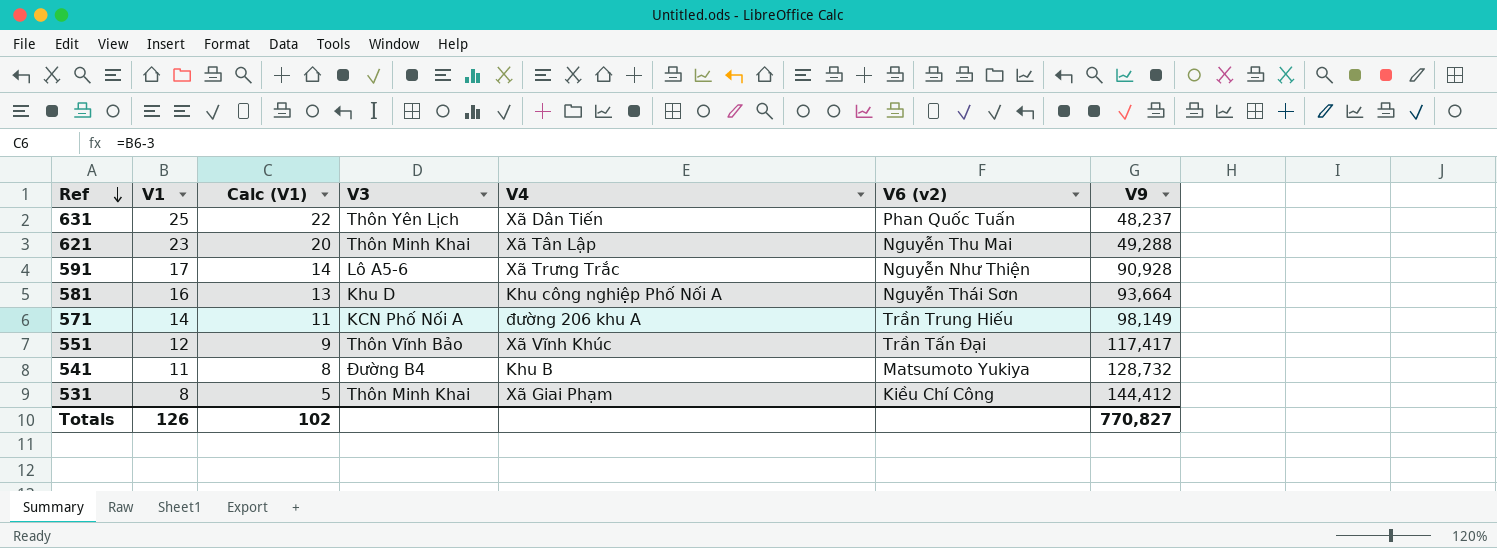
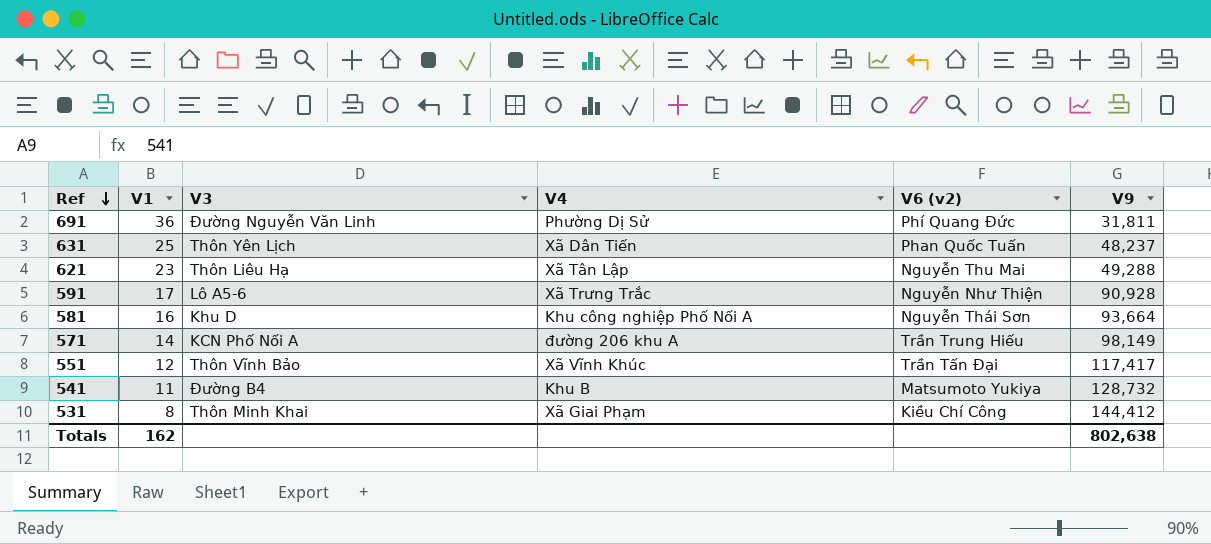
column Calc (V1) | formula: [V1] - 3 -> none
row 691: none -> 36 | Đường Nguyễn Văn Linh | Phường Dị Sử | Phí Quang Đức | 31,811
621 | V3: Thôn Minh Khai -> Thôn Liêu Hạ
Totals | V1: 126 -> 162
Totals | V9: 770,827 -> 802,638

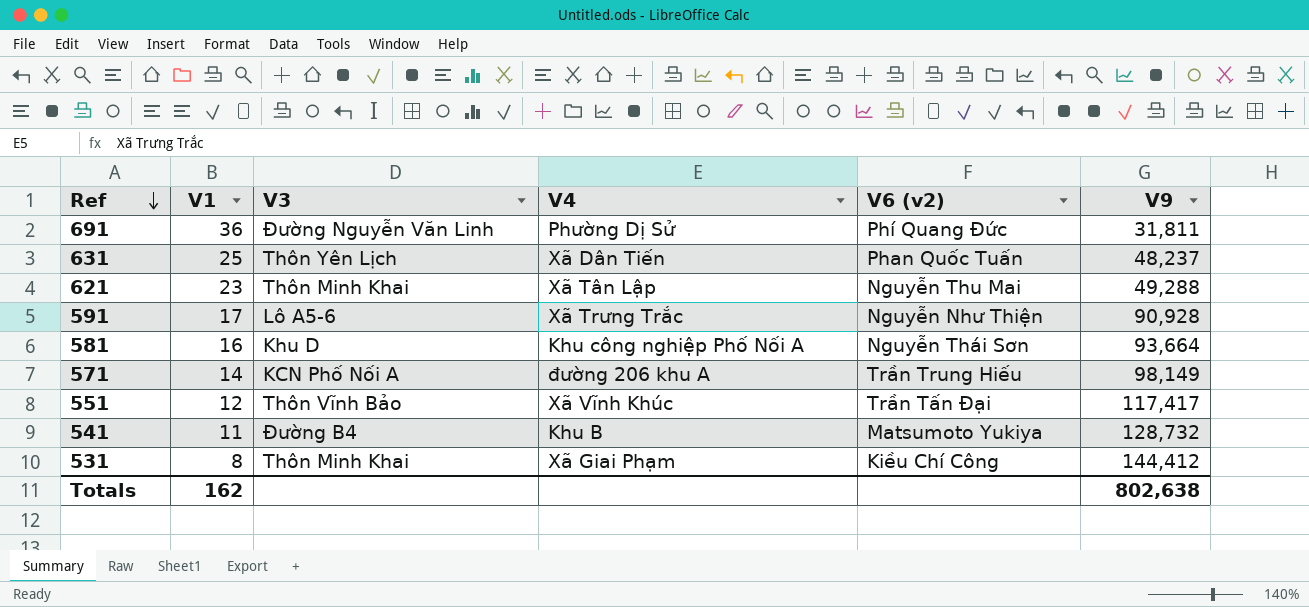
621 | V3: Thôn Liêu Hạ -> Thôn Minh Khai

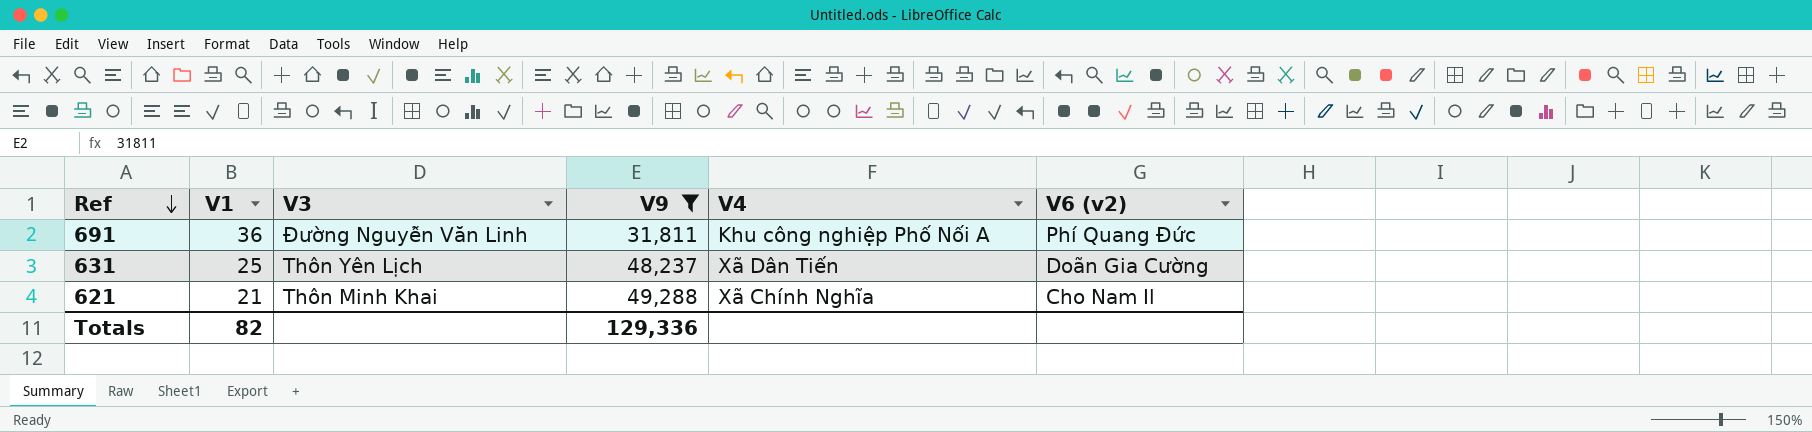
filter: none -> V9 <= 49,288
column V9 | position: 6 -> 4
691 | V4: Phường Dị Sử -> Khu công nghiệp Phố Nối A
631 | V6 (v2): Phan Quốc Tuấn -> Doãn Gia Cường
621 | V1: 23 -> 21
621 | V4: Xã Tân Lập -> Xã Chính Nghĩa
621 | V6 (v2): Nguyễn Thu Mai -> Cho Nam Il
Totals | V1: 162 -> 82
Totals | V9: 802,638 -> 129,336

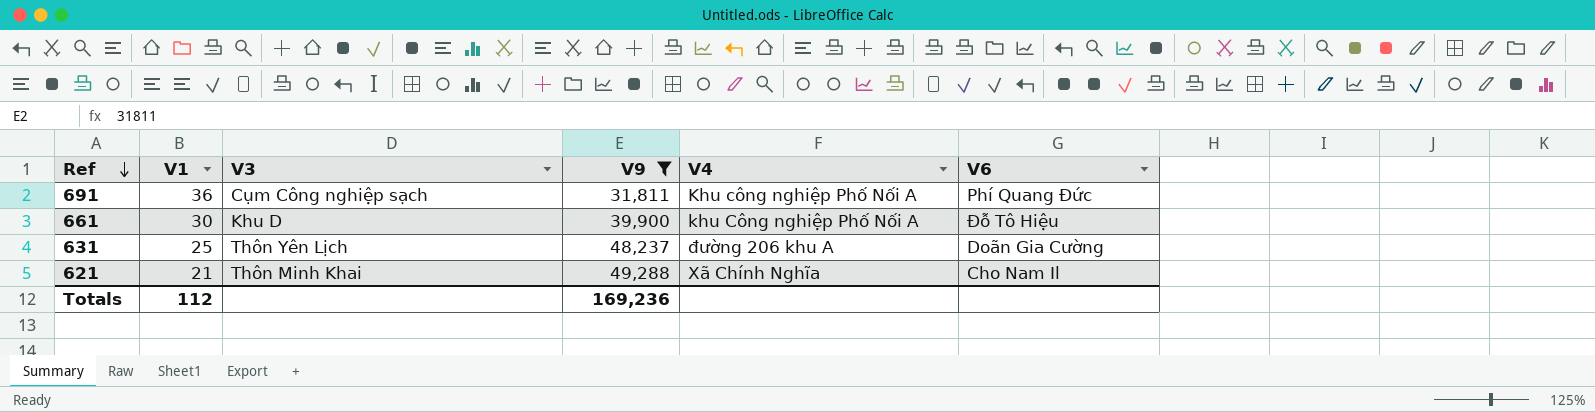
column name: V6 (v2) -> V6
691 | V3: Đường Nguyễn Văn Linh -> Cụm Công nghiệp sạch
row 661: none -> 30 | Khu D | 39,900 | khu Công nghiệp Phố Nối A | Đỗ Tô Hiệu
631 | V4: Xã Dân Tiến -> đường 206 khu A
Totals | V1: 82 -> 112
Totals | V9: 129,336 -> 169,236

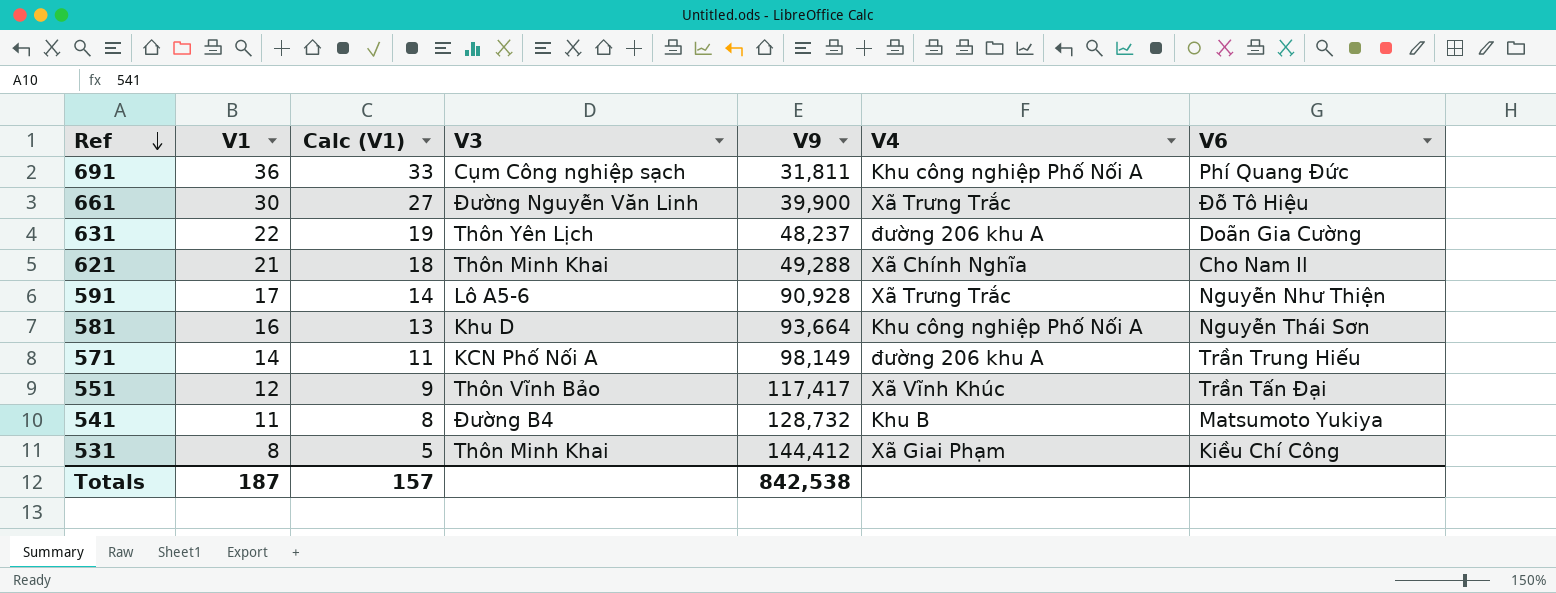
filter: V9 <= 49,288 -> none
column Calc (V1) | formula: none -> [V1] - 3
661 | V3: Khu D -> Đường Nguyễn Văn Linh
661 | V4: khu Công nghiệp Phố Nối A -> Xã Trưng Trắc
631 | V1: 25 -> 22
Totals | V1: 112 -> 187
Totals | V9: 169,236 -> 842,538

